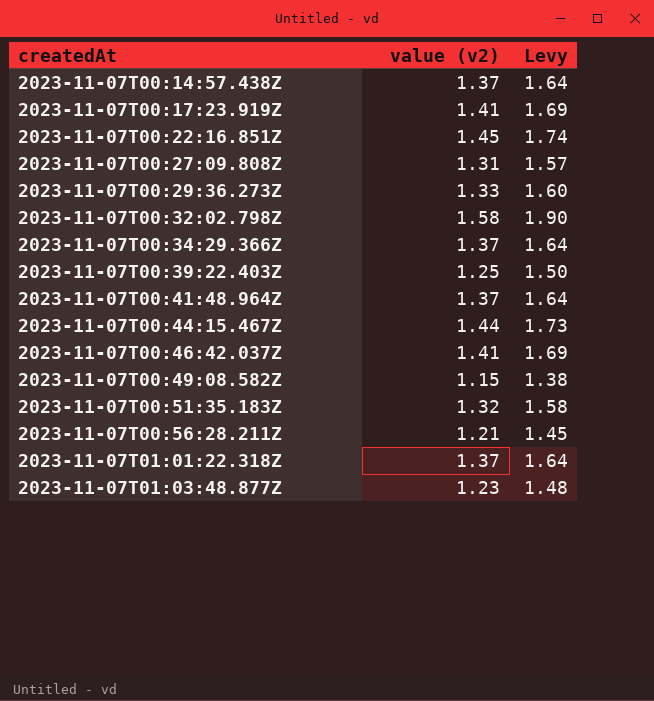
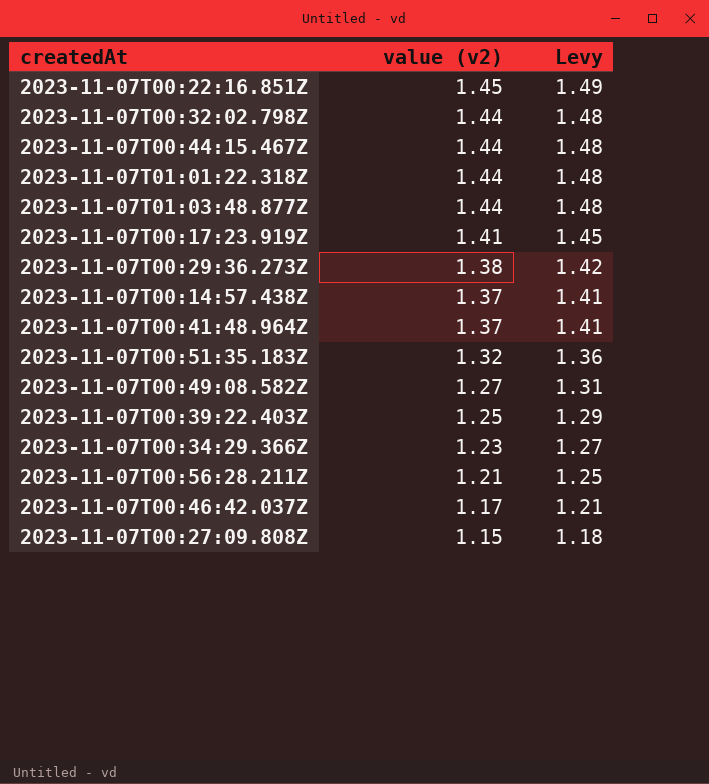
row order: createdAt ascending -> value (v2) descending
column Levy | formula: [value (v2)] * 1.2 -> [value (v2)] * 1.03
2023-11-07T00:32:02.798Z | value (v2): 1.58 -> 1.44
2023-11-07T01:01:22.318Z | value (v2): 1.37 -> 1.44
2023-11-07T01:03:48.877Z | value (v2): 1.23 -> 1.44
2023-11-07T00:29:36.273Z | value (v2): 1.33 -> 1.38
2023-11-07T00:49:08.582Z | value (v2): 1.15 -> 1.27
2023-11-07T00:34:29.366Z | value (v2): 1.37 -> 1.23
2023-11-07T00:46:42.037Z | value (v2): 1.41 -> 1.17
2023-11-07T00:27:09.808Z | value (v2): 1.31 -> 1.15

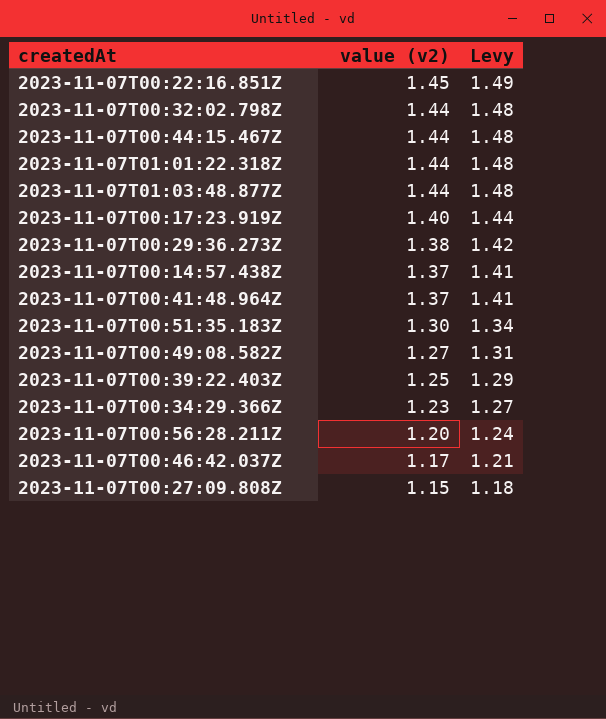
2023-11-07T00:17:23.919Z | value (v2): 1.41 -> 1.40
2023-11-07T00:17:23.919Z | Levy: 1.45 -> 1.44
2023-11-07T00:51:35.183Z | value (v2): 1.32 -> 1.30
2023-11-07T00:51:35.183Z | Levy: 1.36 -> 1.34
2023-11-07T00:56:28.211Z | value (v2): 1.21 -> 1.20
2023-11-07T00:56:28.211Z | Levy: 1.25 -> 1.24

